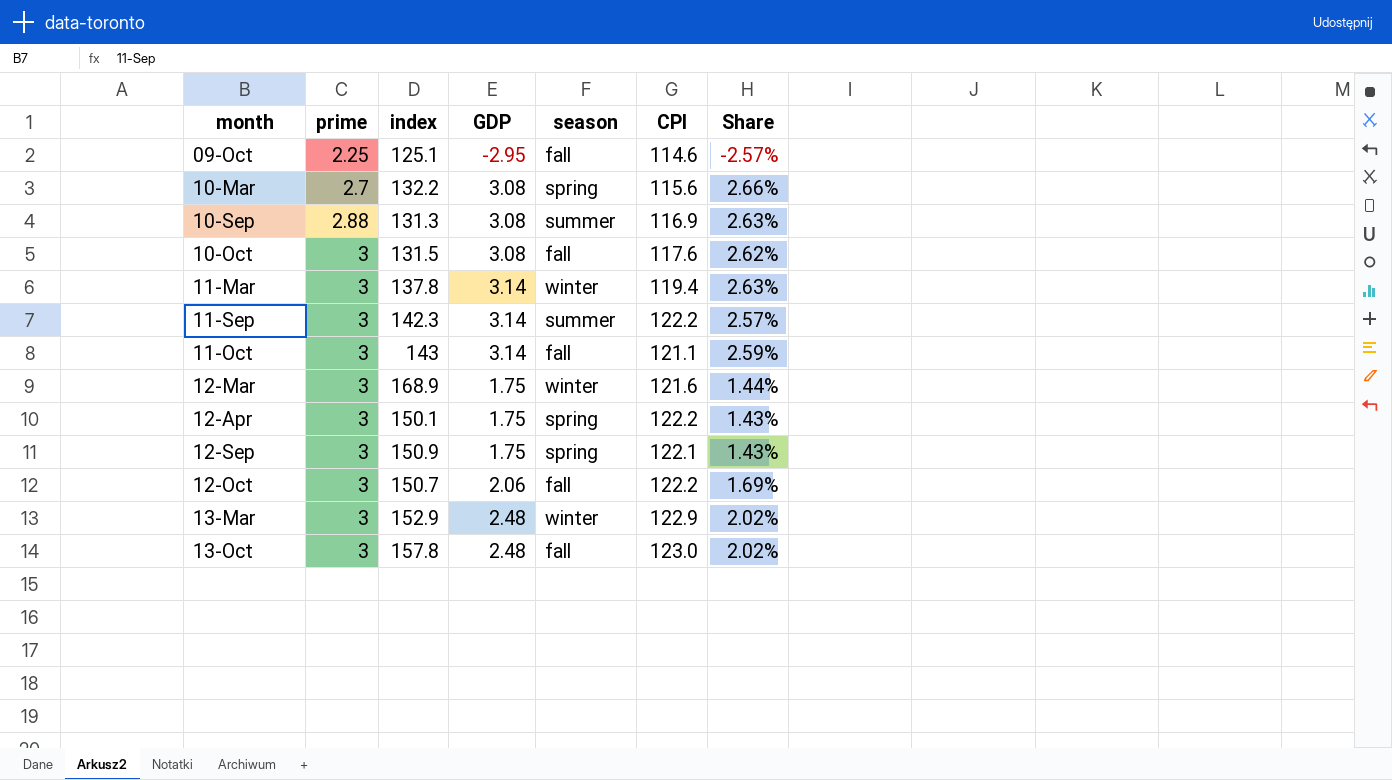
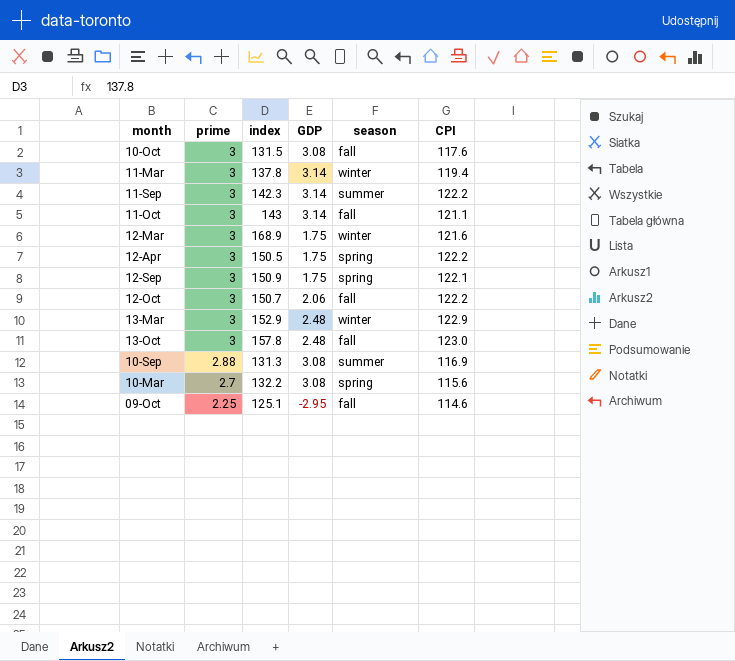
row order: prime ascending -> prime descending
column Share | formula: [GDP] / [CPI] -> none
12-Apr | index: 150.1 -> 150.5

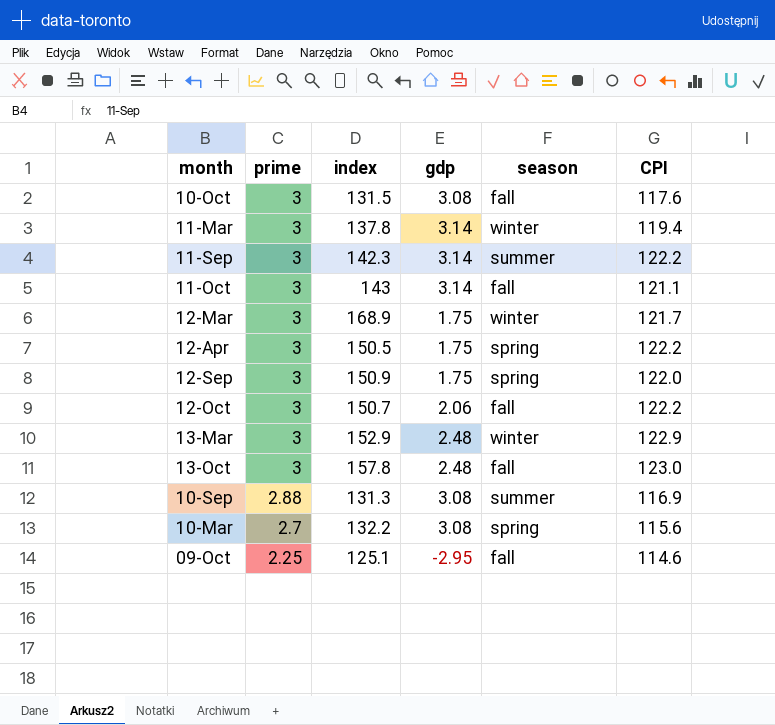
column name: GDP -> gdp
12-Mar | CPI: 121.6 -> 121.7
12-Sep | CPI: 122.1 -> 122.0

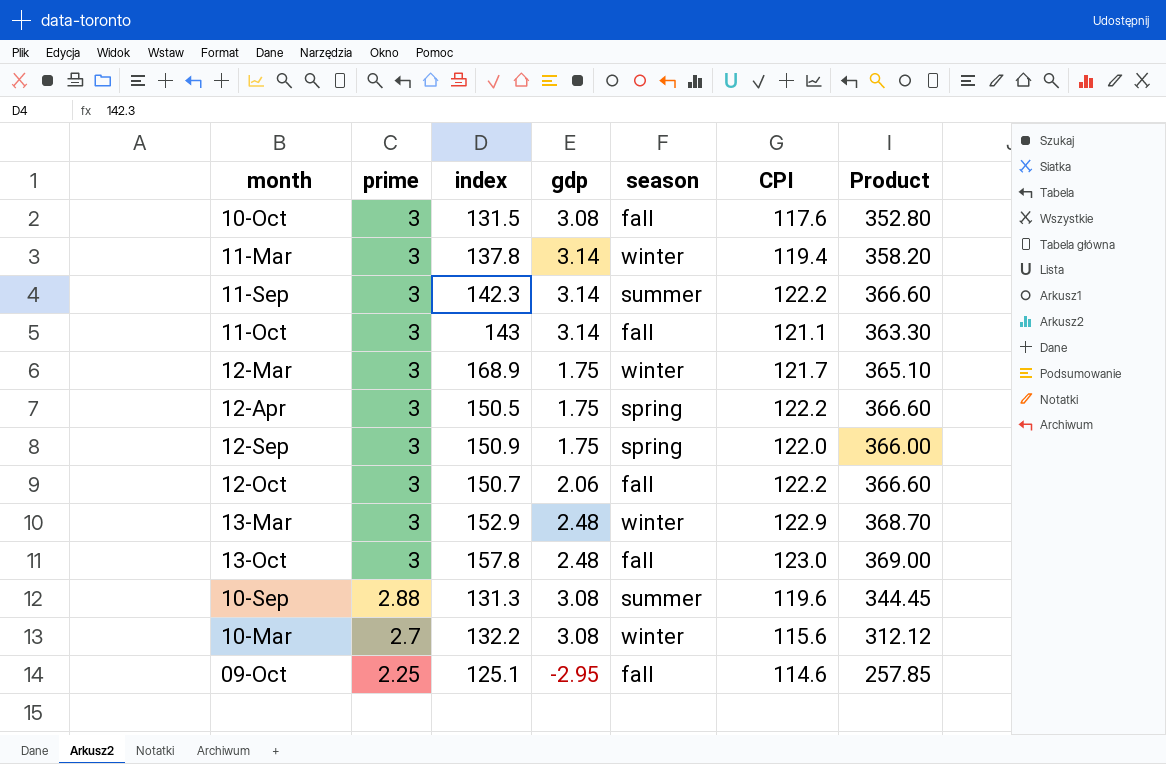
column Product | formula: none -> [prime] * [CPI]
10-Sep | CPI: 116.9 -> 119.6
10-Mar | season: spring -> winter

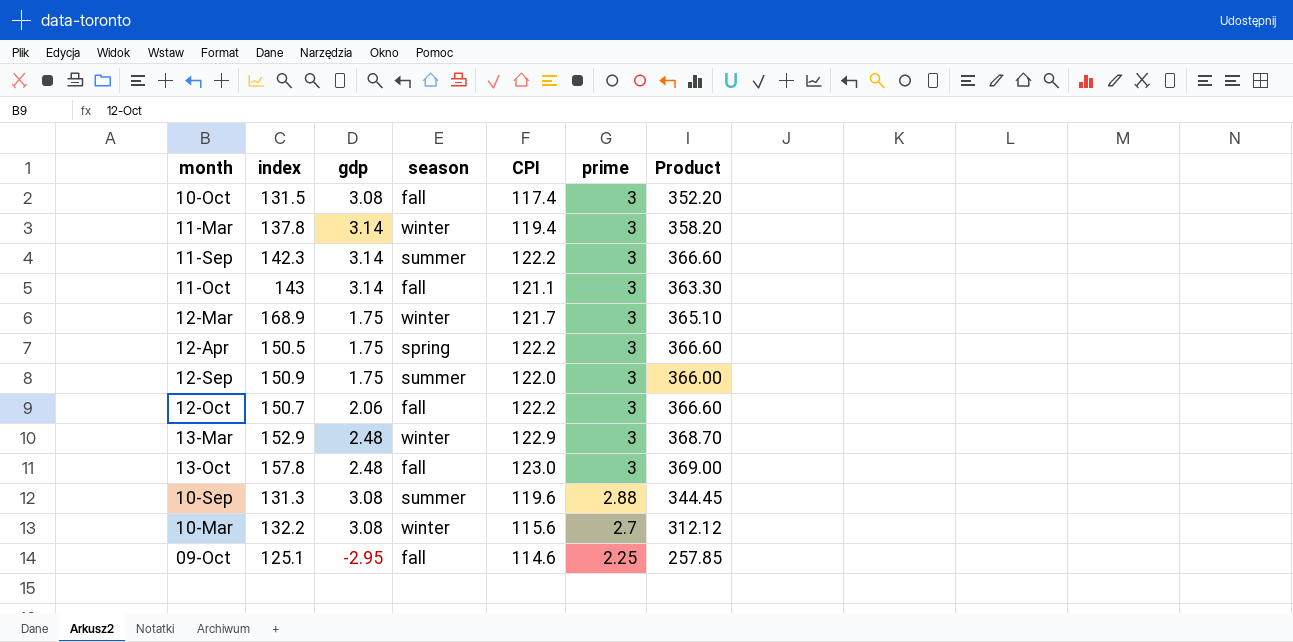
column prime | position: 2 -> 6
10-Oct | CPI: 117.6 -> 117.4
10-Oct | Product: 352.80 -> 352.20
12-Sep | season: spring -> summer

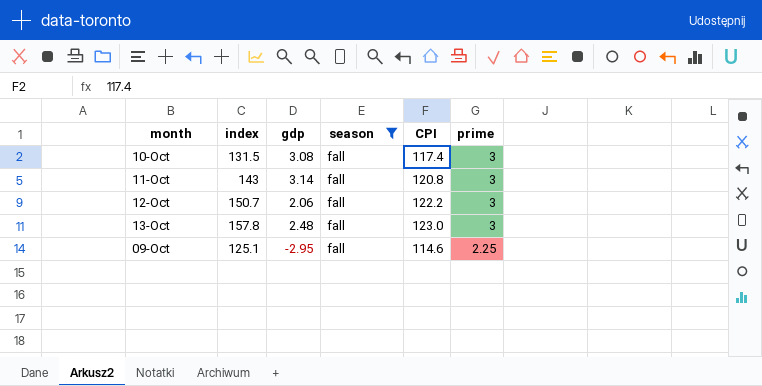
filter: none -> season = fall
column Product | formula: [CPI] * [prime] -> none
11-Oct | CPI: 121.1 -> 120.8

